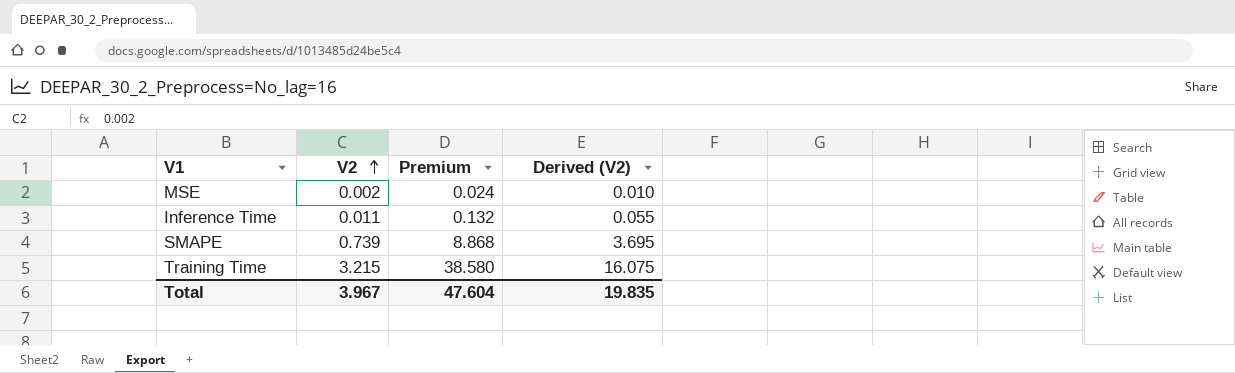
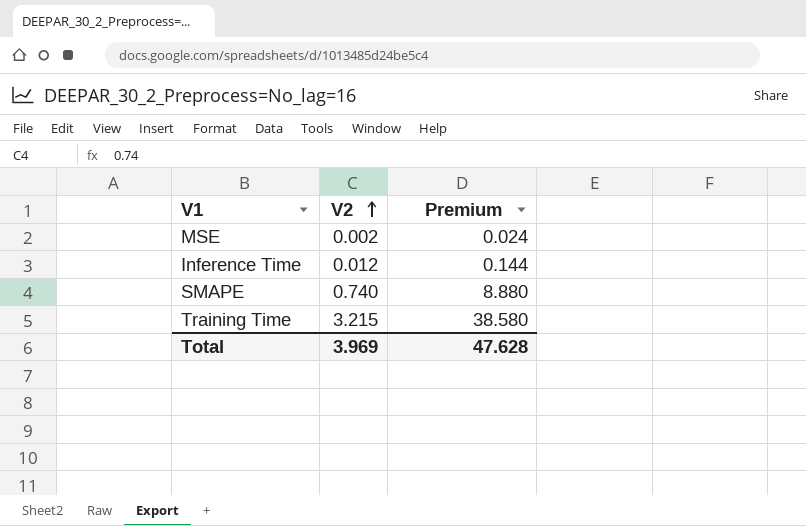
column Derived (V2) | formula: [V2] * 5 -> none
Inference Time | V2: 0.011 -> 0.012
Inference Time | Premium: 0.132 -> 0.144
SMAPE | V2: 0.739 -> 0.740
SMAPE | Premium: 8.868 -> 8.880
Total | V2: 3.967 -> 3.969
Total | Premium: 47.604 -> 47.628

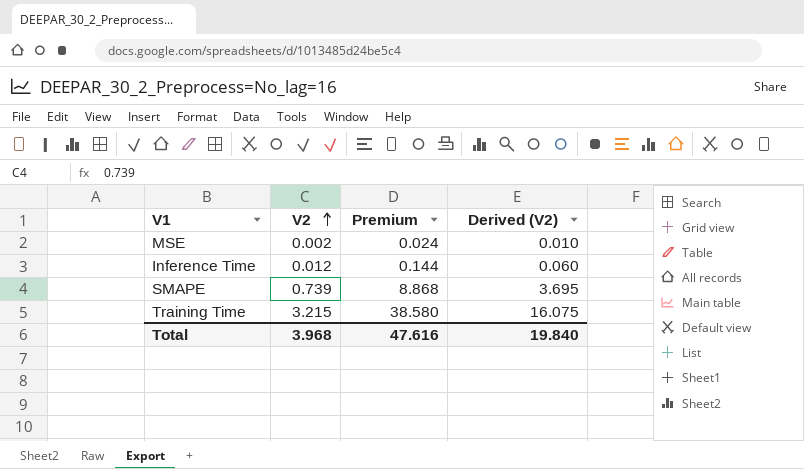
column Derived (V2) | formula: none -> [V2] * 5
SMAPE | V2: 0.740 -> 0.739
SMAPE | Premium: 8.880 -> 8.868
Total | V2: 3.969 -> 3.968
Total | Premium: 47.628 -> 47.616

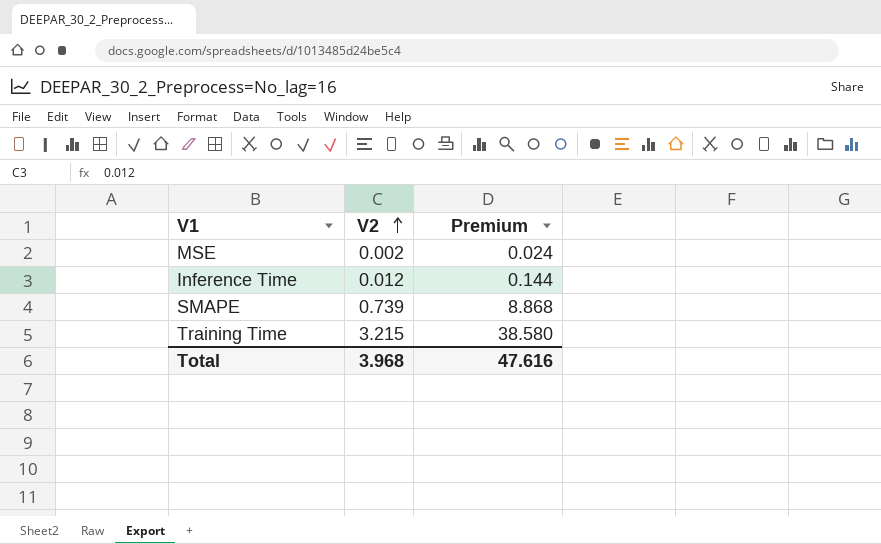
column Derived (V2) | formula: [V2] * 5 -> none

